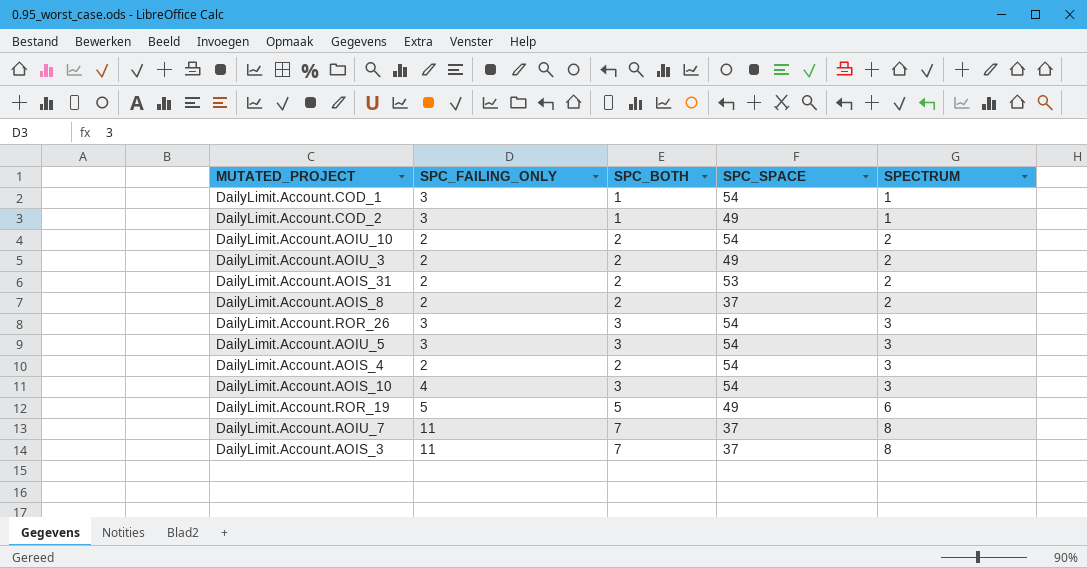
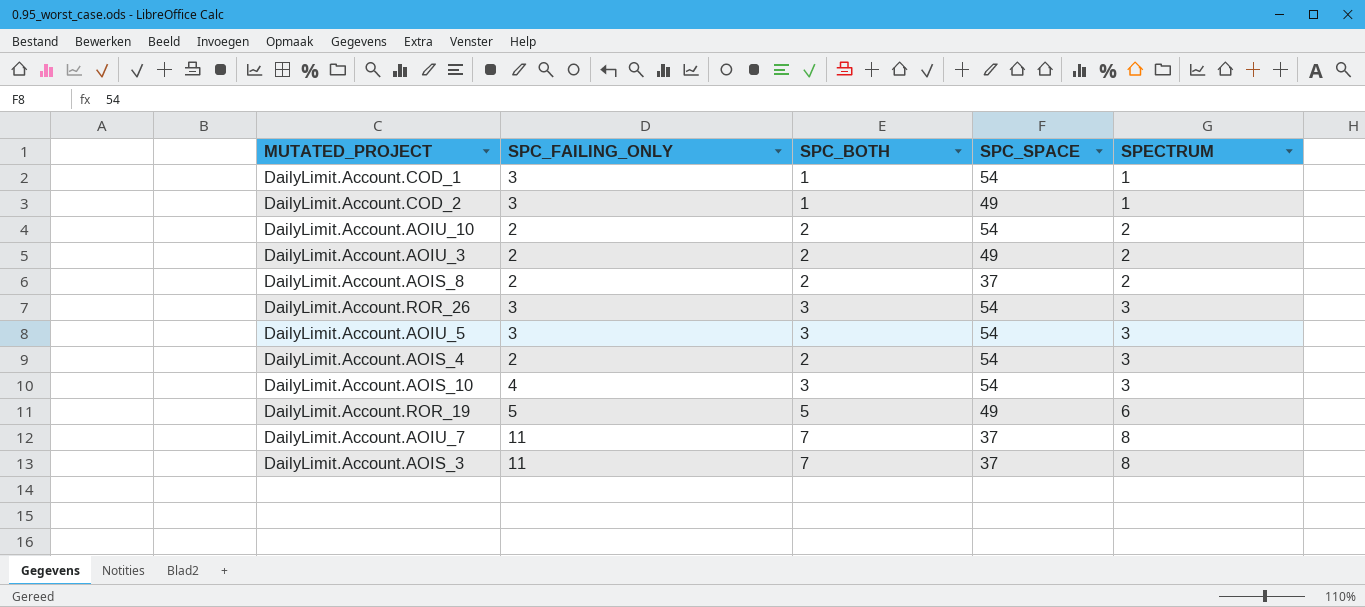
row DailyLimit.Account.AOIS_31: 2 | 2 | 53 | 2 -> none

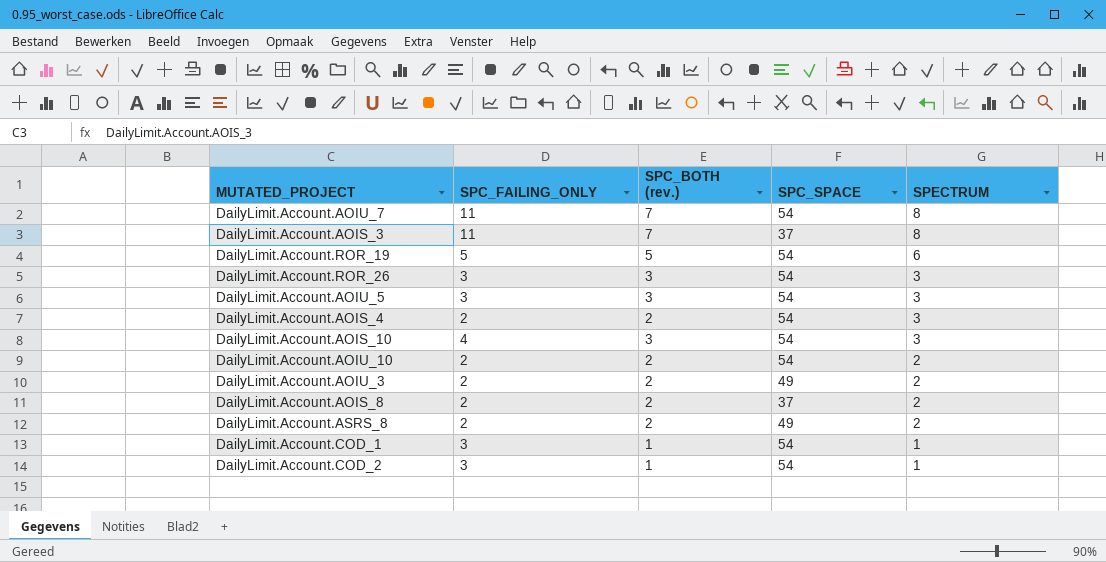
row order: SPECTRUM ascending -> SPECTRUM descending
column name: SPC_BOTH -> SPC_BOTH (rev.)
DailyLimit.Account.AOIU_7 | SPC_SPACE: 37 -> 54
DailyLimit.Account.ROR_19 | SPC_SPACE: 49 -> 54
row DailyLimit.Account.ASRS_8: none -> 2 | 2 | 49 | 2
DailyLimit.Account.COD_2 | SPC_SPACE: 49 -> 54

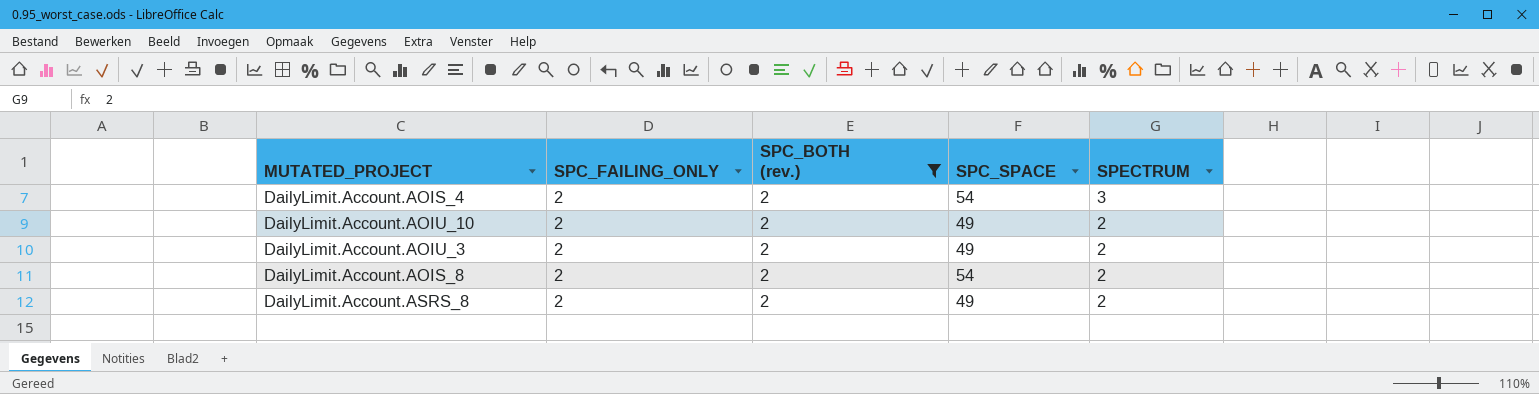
filter: none -> SPC_BOTH (rev.) = 2
DailyLimit.Account.AOIU_10 | SPC_SPACE: 54 -> 49
DailyLimit.Account.AOIS_8 | SPC_SPACE: 37 -> 54

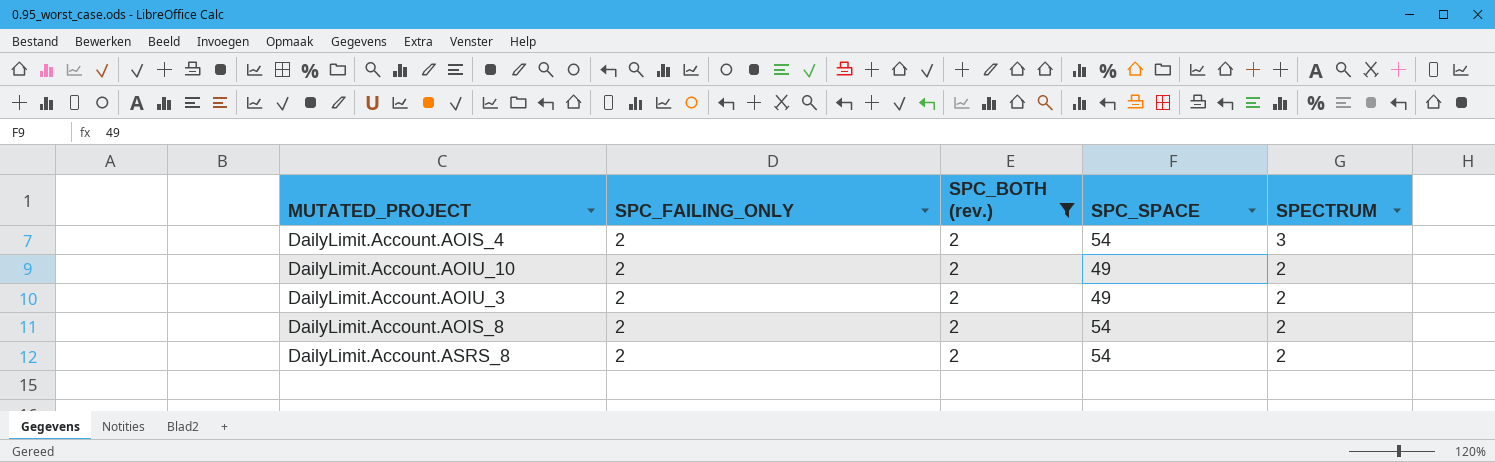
DailyLimit.Account.ASRS_8 | SPC_SPACE: 49 -> 54

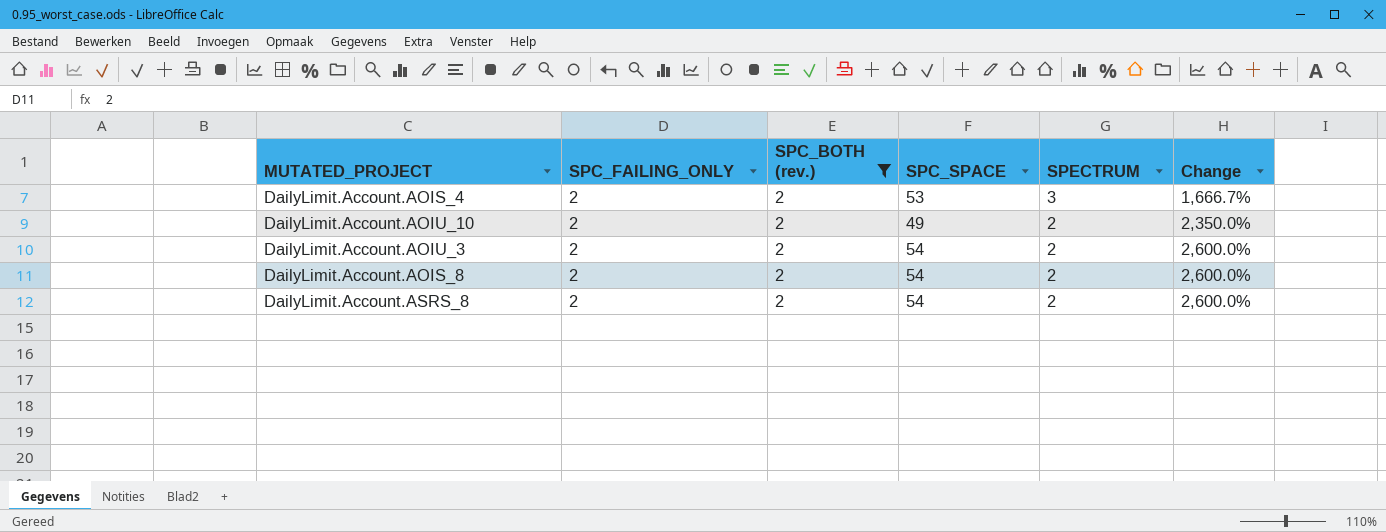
column Change | formula: none -> ([SPC_SPACE] - [SPECTRUM]) / [SPECTRUM]
DailyLimit.Account.AOIS_4 | SPC_SPACE: 54 -> 53
DailyLimit.Account.AOIU_3 | SPC_SPACE: 49 -> 54

